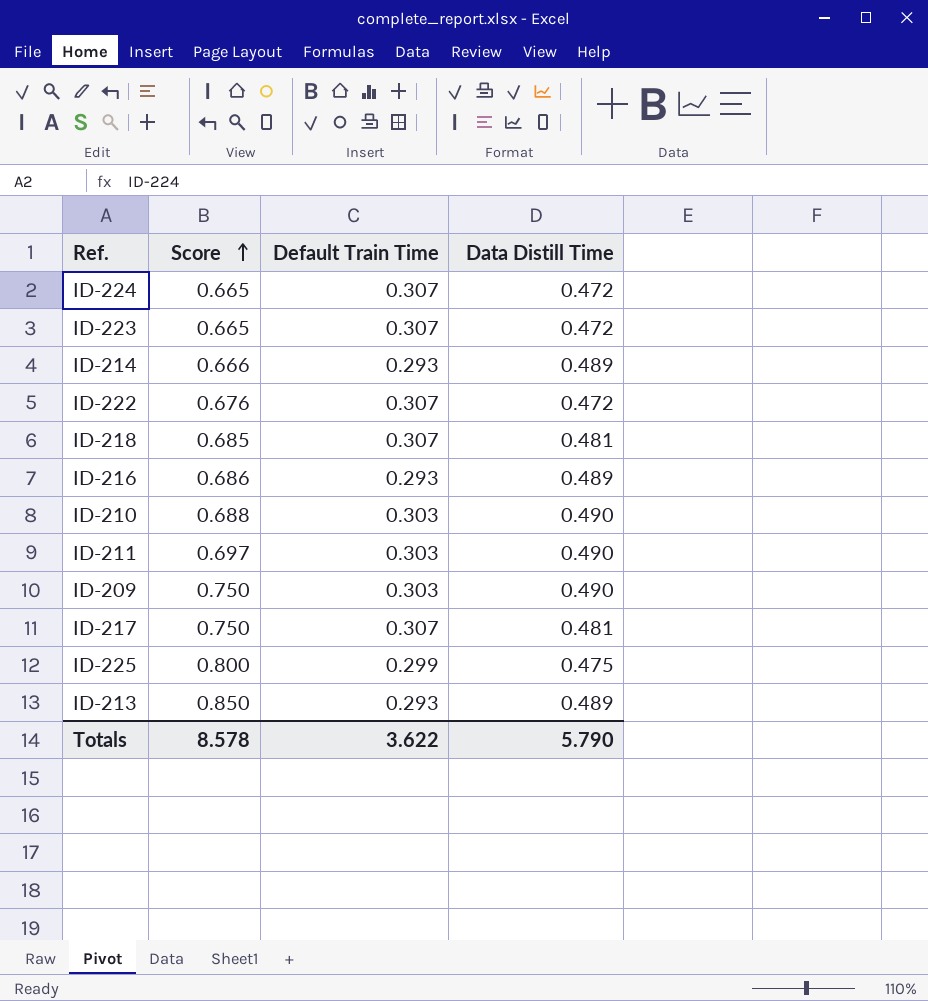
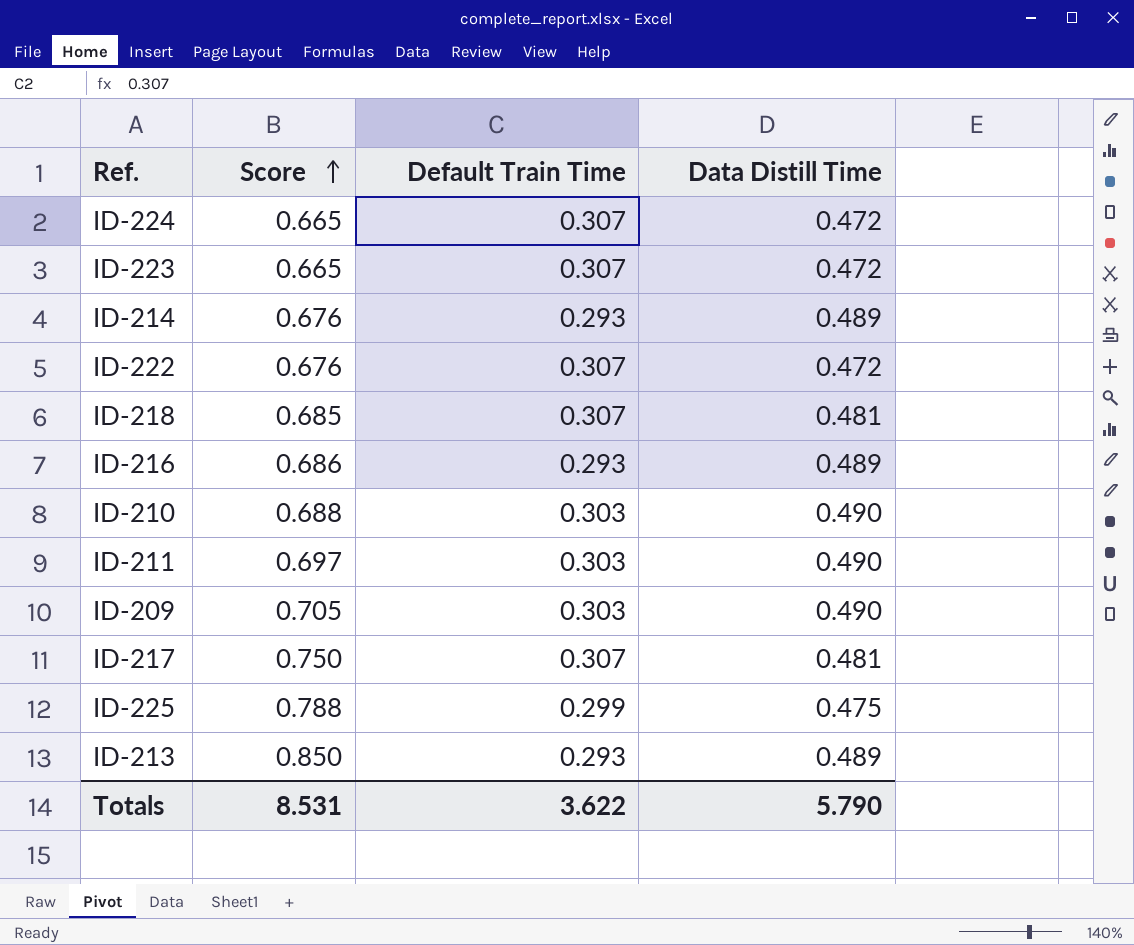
ID-214 | Score: 0.666 -> 0.676
ID-209 | Score: 0.750 -> 0.705
ID-225 | Score: 0.800 -> 0.788
Totals | Score: 8.578 -> 8.531

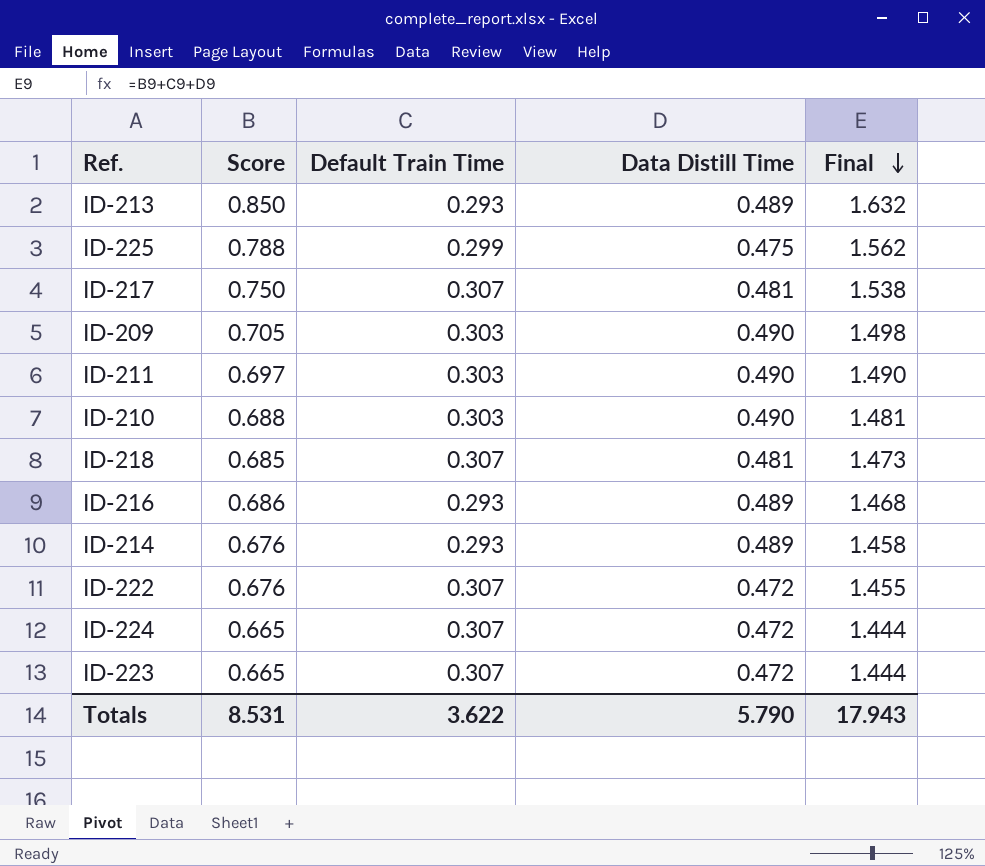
row order: Score ascending -> Final descending
column Final | formula: none -> [Score] + [Default Train Time] + [Data Distill Time]

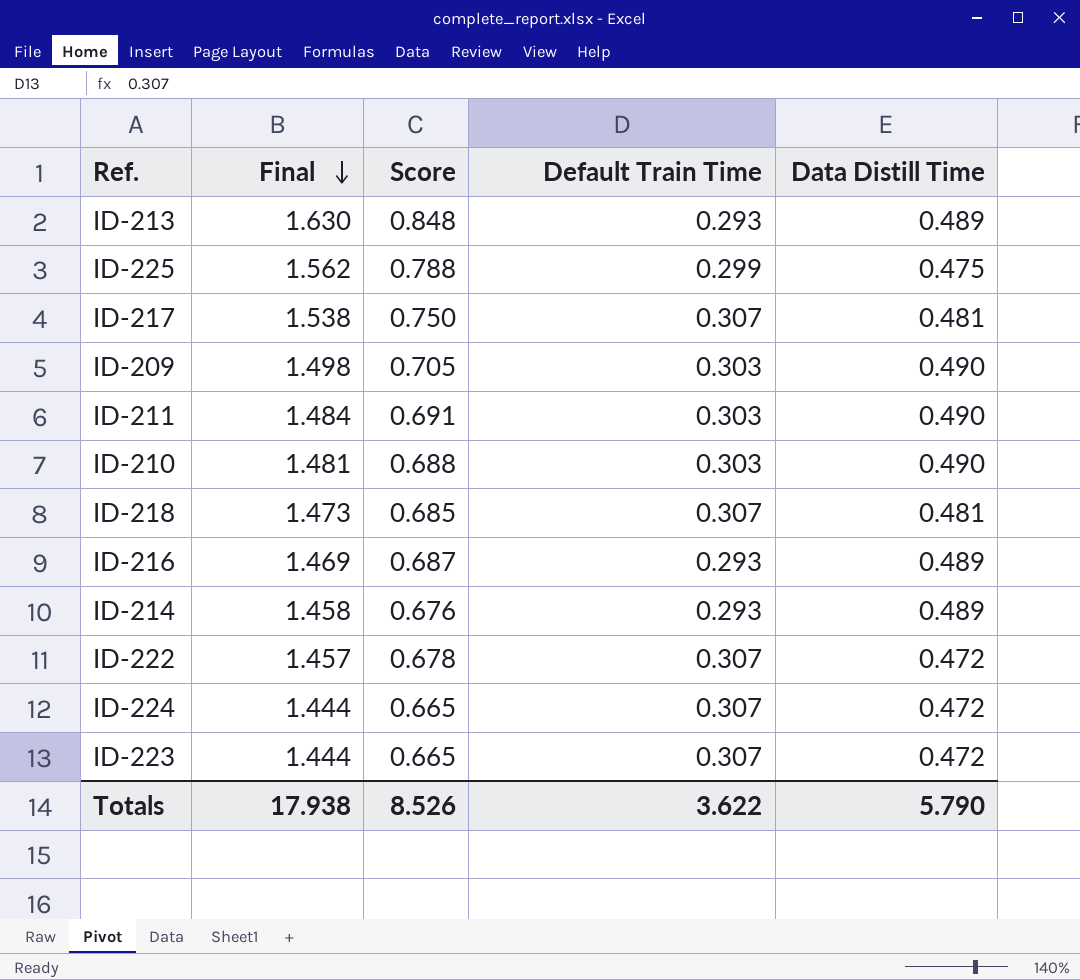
column Final | position: 5 -> 2
ID-213 | Final: 1.632 -> 1.630
ID-213 | Score: 0.850 -> 0.848
ID-211 | Final: 1.490 -> 1.484
ID-211 | Score: 0.697 -> 0.691
ID-216 | Final: 1.468 -> 1.469
ID-216 | Score: 0.686 -> 0.687
ID-222 | Final: 1.455 -> 1.457
ID-222 | Score: 0.676 -> 0.678
Totals | Final: 17.943 -> 17.938
Totals | Score: 8.531 -> 8.526

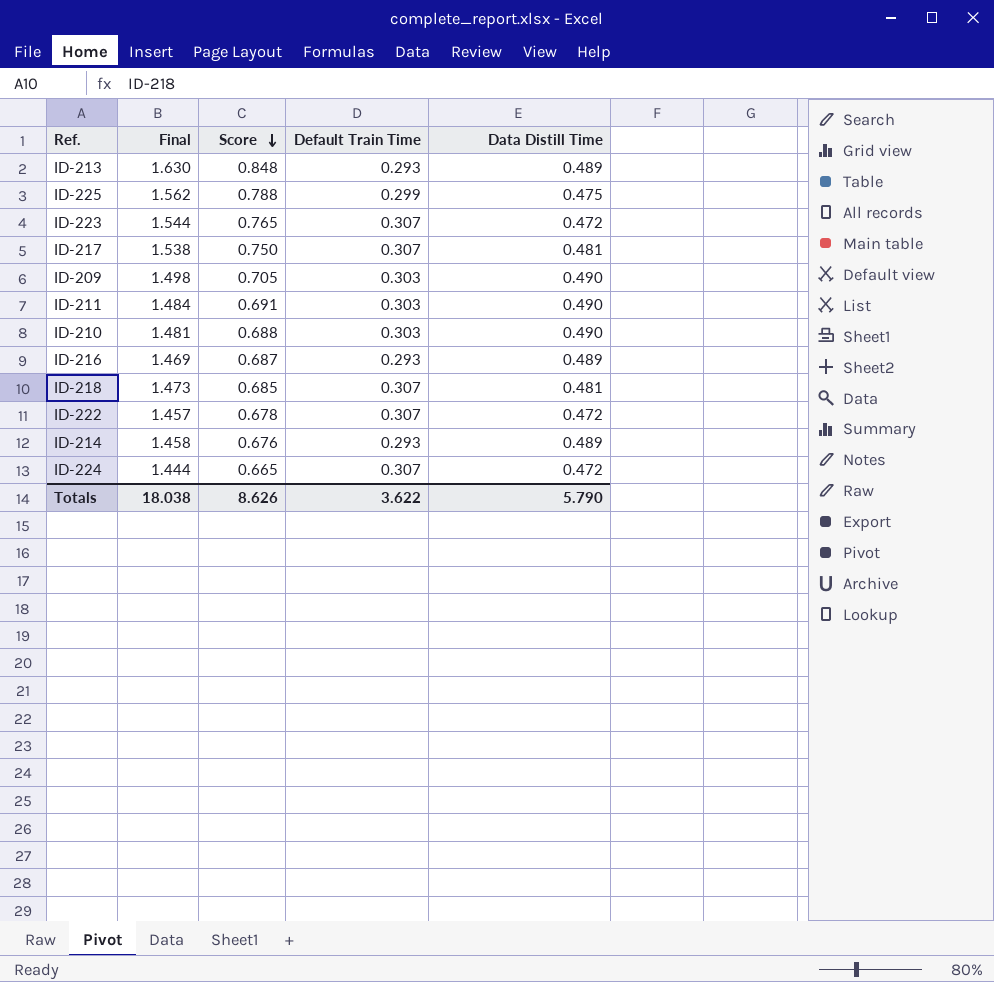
row order: Final descending -> Score descending
ID-223 | Final: 1.444 -> 1.544
ID-223 | Score: 0.665 -> 0.765
Totals | Final: 17.938 -> 18.038
Totals | Score: 8.526 -> 8.626

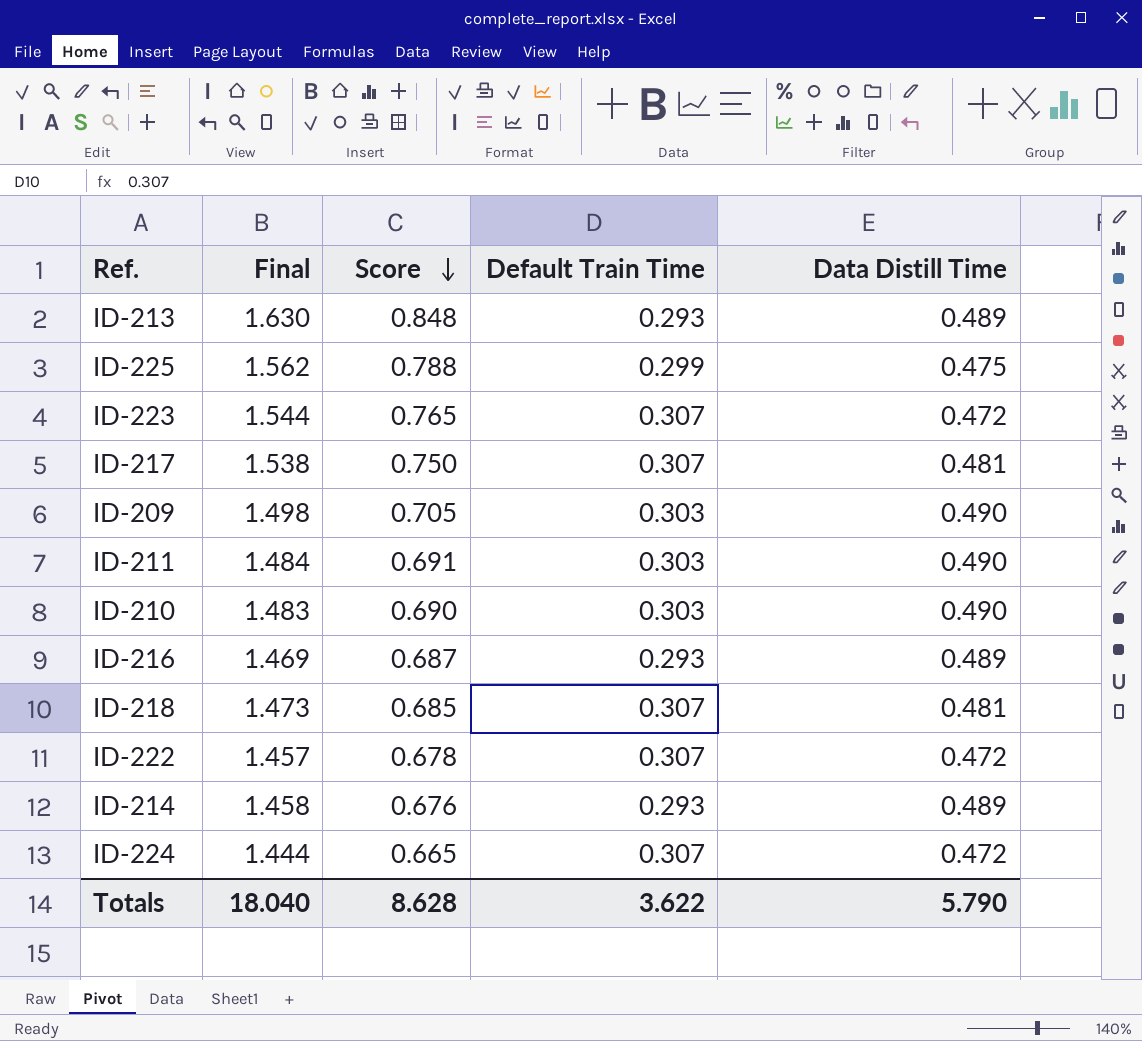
ID-210 | Final: 1.481 -> 1.483
ID-210 | Score: 0.688 -> 0.690
Totals | Final: 18.038 -> 18.040
Totals | Score: 8.626 -> 8.628

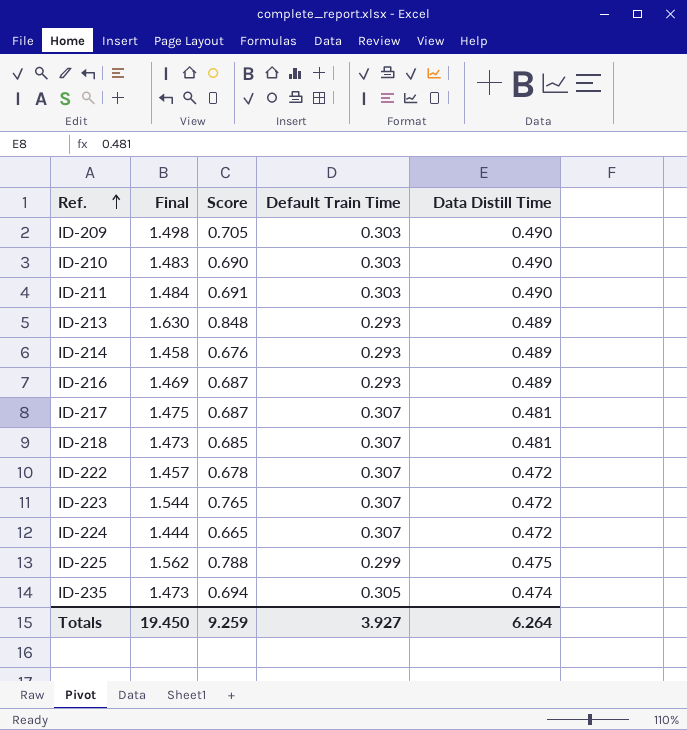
row order: Score descending -> Ref. ascending
ID-217 | Final: 1.538 -> 1.475
ID-217 | Score: 0.750 -> 0.687
row ID-235: none -> 1.473 | 0.694 | 0.305 | 0.474
Totals | Final: 18.040 -> 19.450
Totals | Score: 8.628 -> 9.259
Totals | Default Train Time: 3.622 -> 3.927
Totals | Data Distill Time: 5.790 -> 6.264

